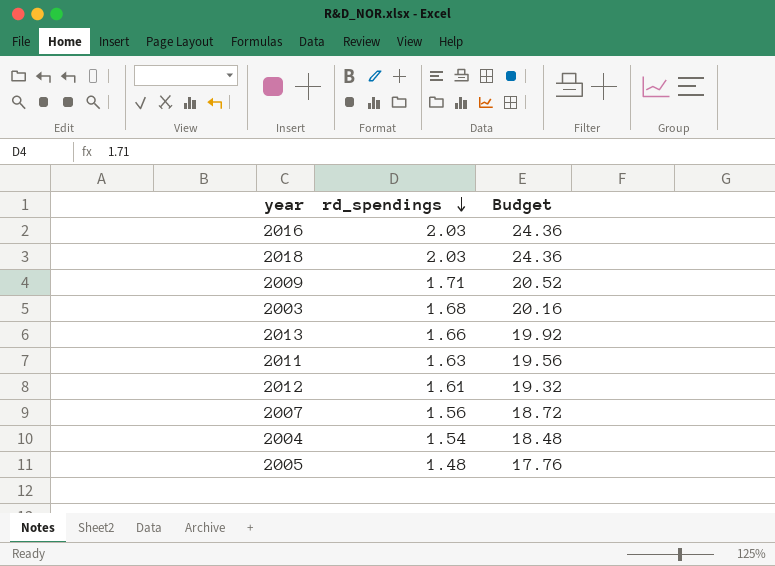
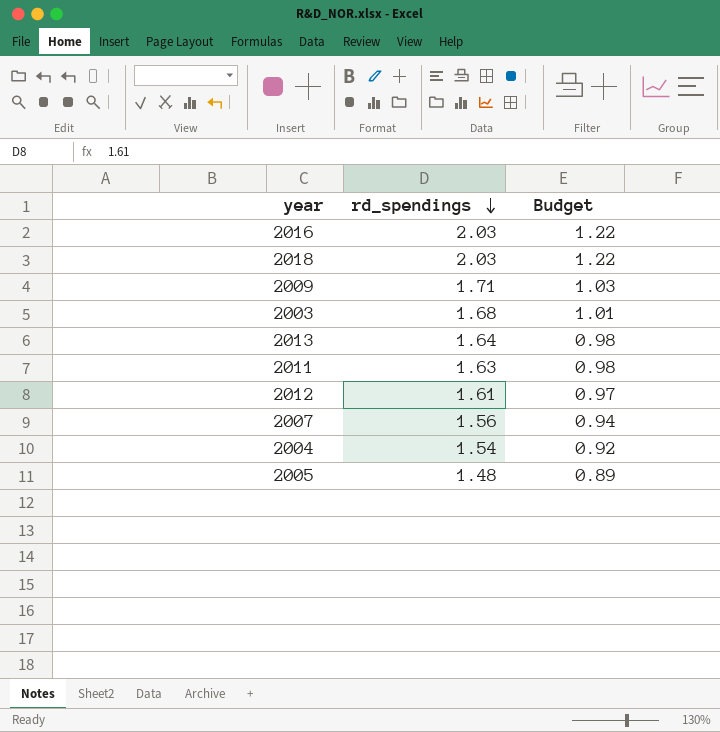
column Budget | formula: [rd_spendings] * 12 -> [rd_spendings] * 0.6
2013 | rd_spendings: 1.66 -> 1.64

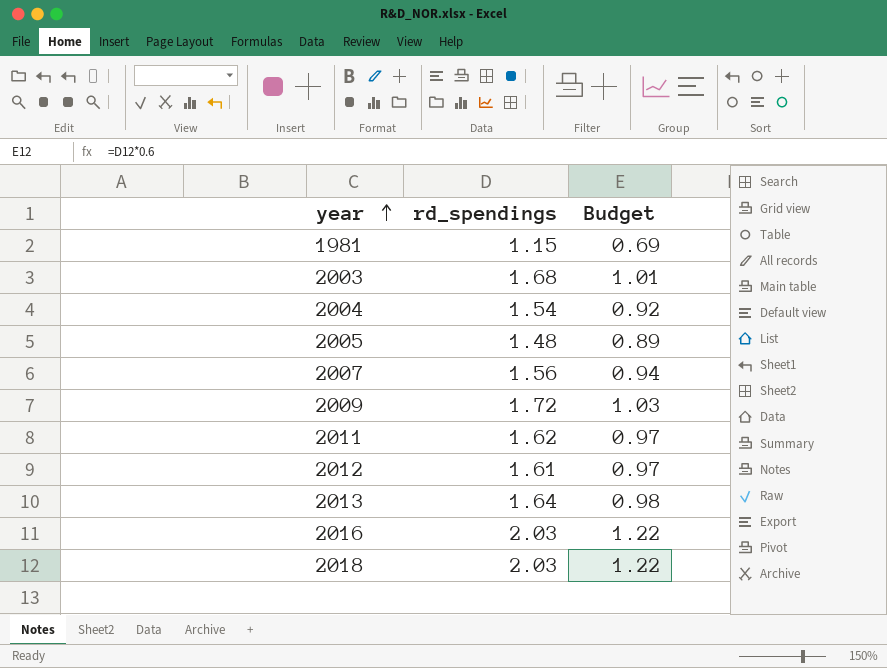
row order: rd_spendings descending -> year ascending
row 1981: none -> 1.15 | 0.69
2009 | rd_spendings: 1.71 -> 1.72
2011 | rd_spendings: 1.63 -> 1.62
2011 | Budget: 0.98 -> 0.97

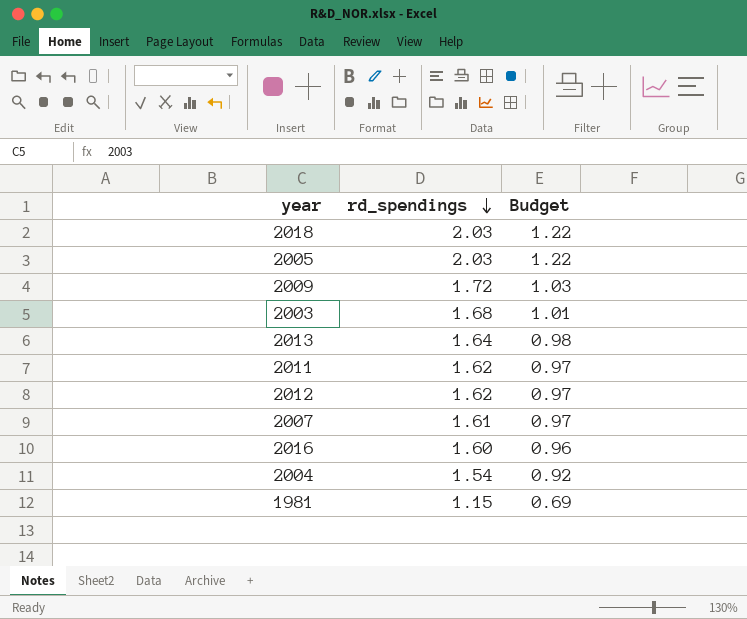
row order: year ascending -> rd_spendings descending
2005 | rd_spendings: 1.48 -> 2.03
2005 | Budget: 0.89 -> 1.22
2012 | rd_spendings: 1.61 -> 1.62
2007 | rd_spendings: 1.56 -> 1.61
2007 | Budget: 0.94 -> 0.97
2016 | rd_spendings: 2.03 -> 1.60
2016 | Budget: 1.22 -> 0.96

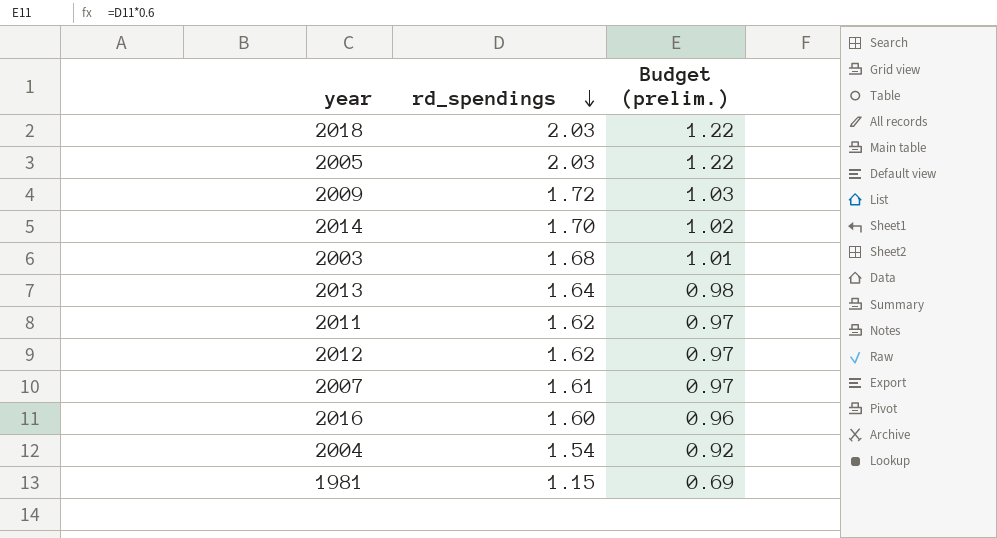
column name: Budget -> Budget (prelim.)
row 2014: none -> 1.70 | 1.02

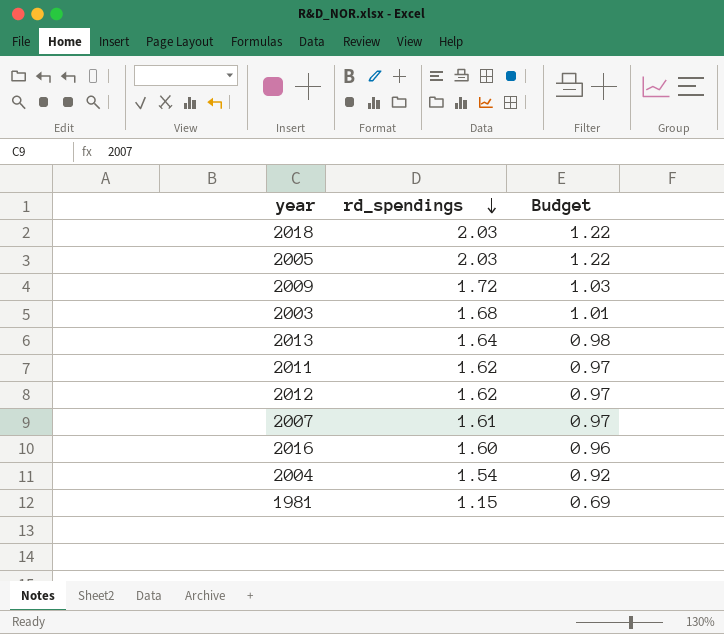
column name: Budget (prelim.) -> Budget
row 2014: 1.70 | 1.02 -> none

